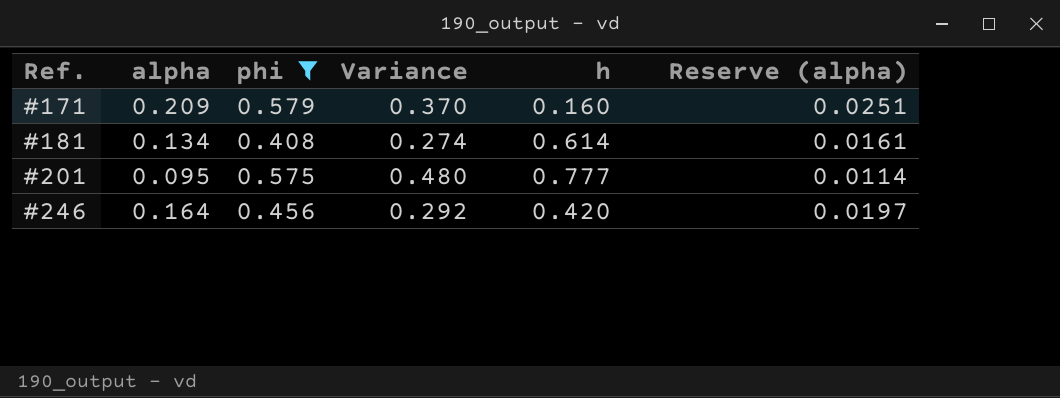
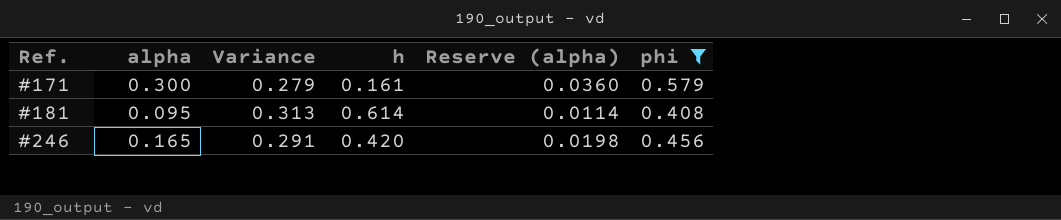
column phi | position: 3 -> 6
row #201: 0.095 | 0.575 | 0.480 | 0.777 | 0.0114 -> none
#171 | alpha: 0.209 -> 0.300
#171 | Variance: 0.370 -> 0.279
#171 | h: 0.160 -> 0.161
#171 | Reserve (alpha): 0.0251 -> 0.0360
#181 | alpha: 0.134 -> 0.095
#181 | Variance: 0.274 -> 0.313
#181 | Reserve (alpha): 0.0161 -> 0.0114
#246 | alpha: 0.164 -> 0.165
#246 | Variance: 0.292 -> 0.291
#246 | Reserve (alpha): 0.0197 -> 0.0198

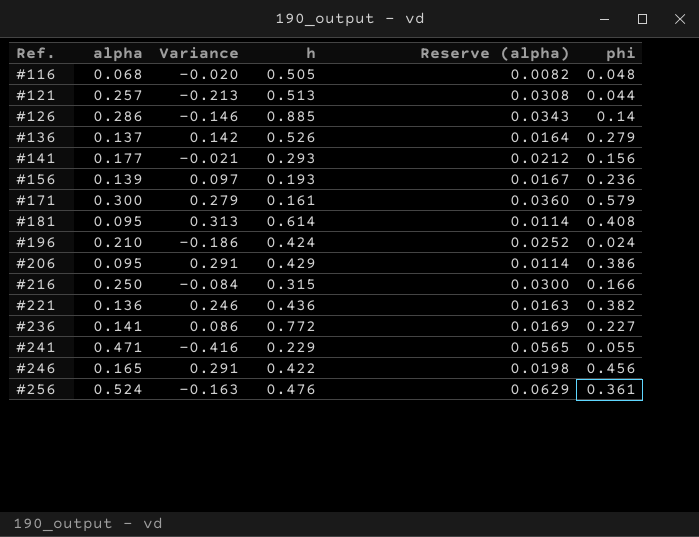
filter: phi >= 0.408 -> none
#246 | h: 0.420 -> 0.422

